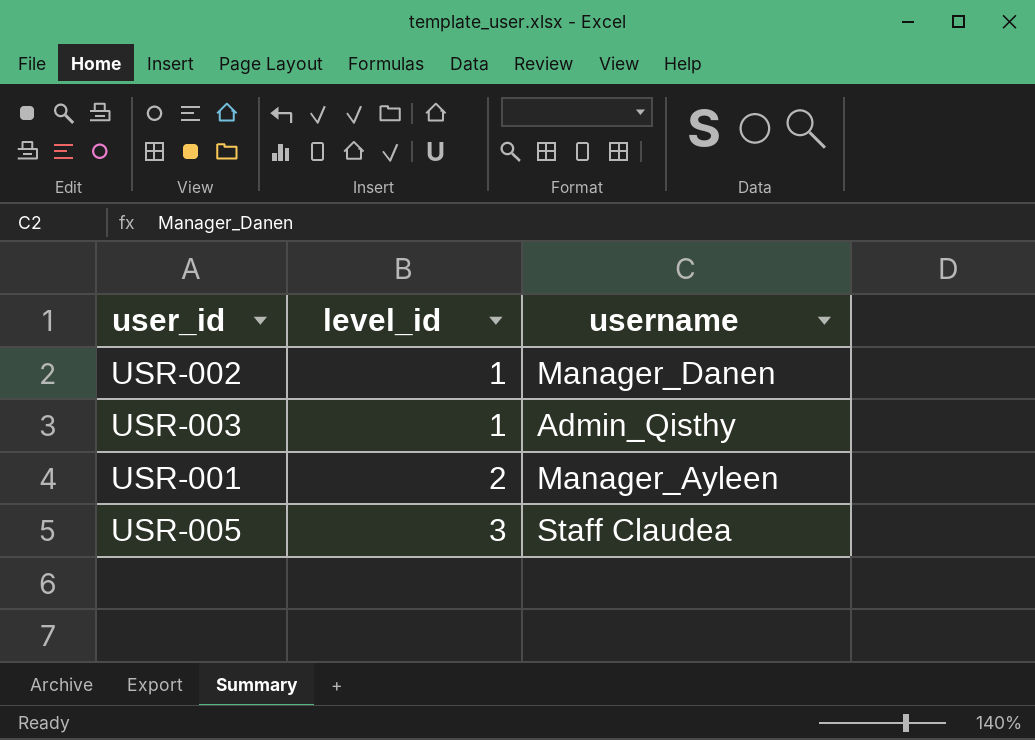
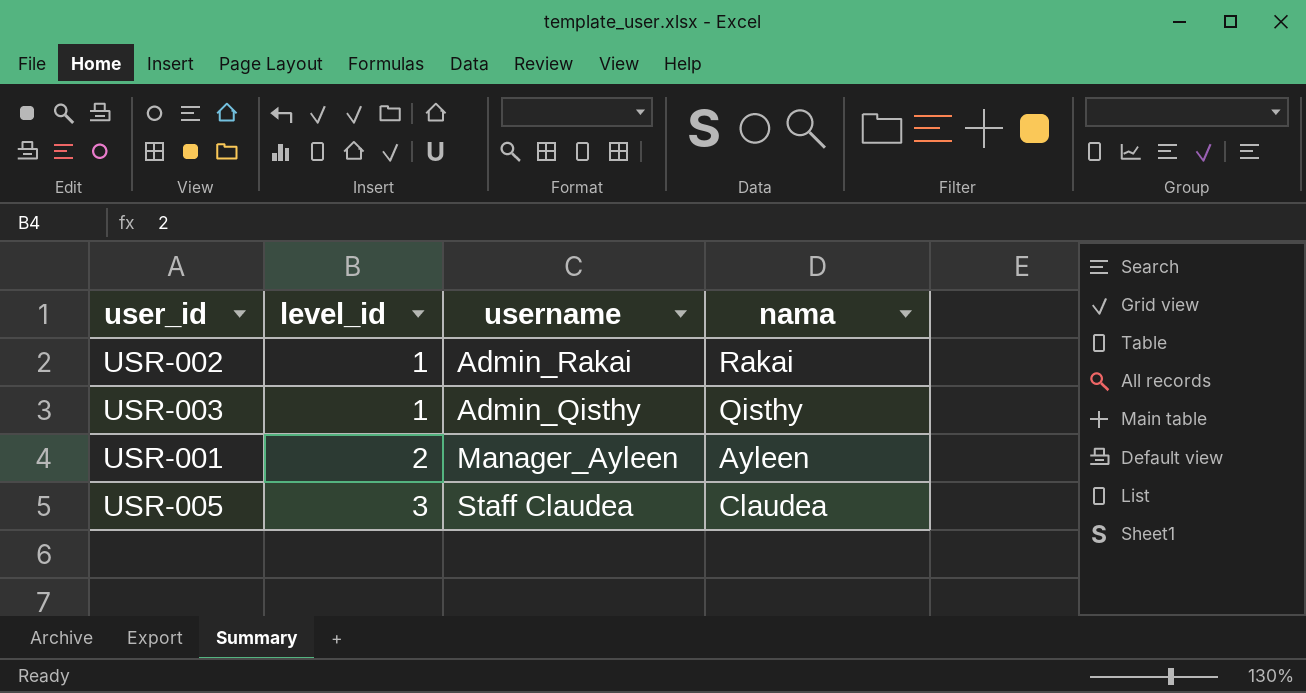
column nama | position: none -> 4
USR-002 | username: Manager_Danen -> Admin_Rakai

